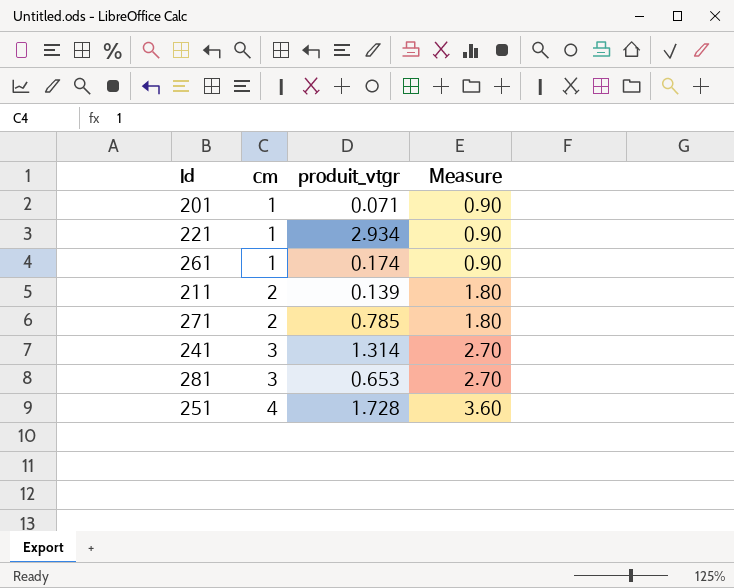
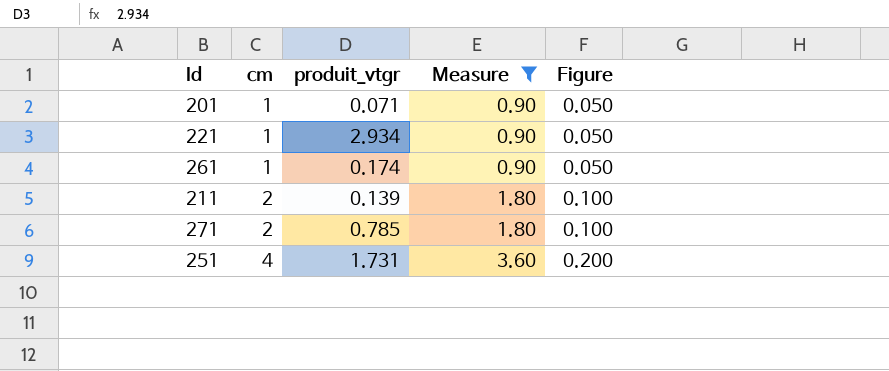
filter: none -> Measure != 2.70
column Figure | formula: none -> [cm] * 0.05
251 | produit_vtgr: 1.728 -> 1.731

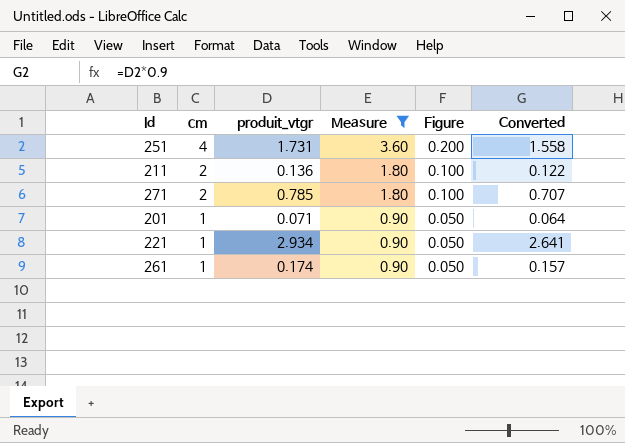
row order: cm ascending -> cm descending
column Converted | formula: none -> [produit_vtgr] * 0.9
211 | produit_vtgr: 0.139 -> 0.136

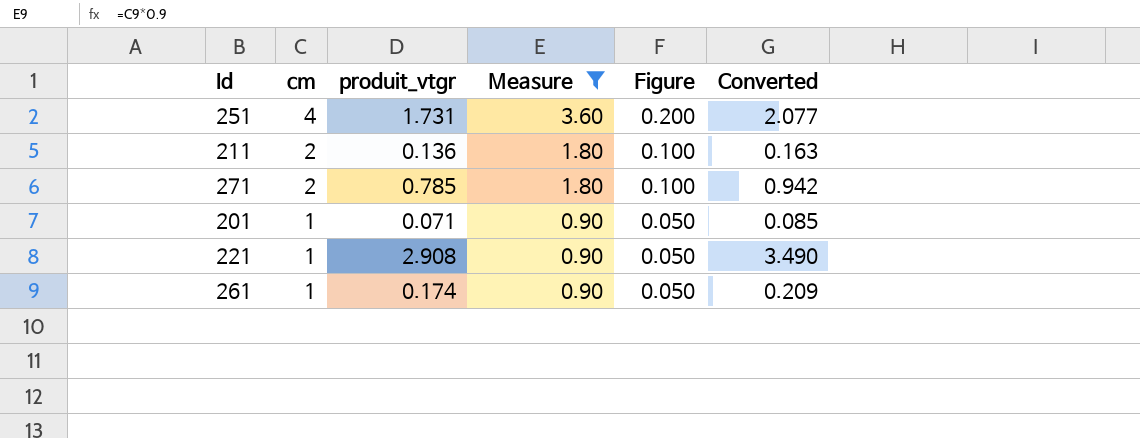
column Converted | formula: [produit_vtgr] * 0.9 -> [produit_vtgr] * 1.2
221 | produit_vtgr: 2.934 -> 2.908

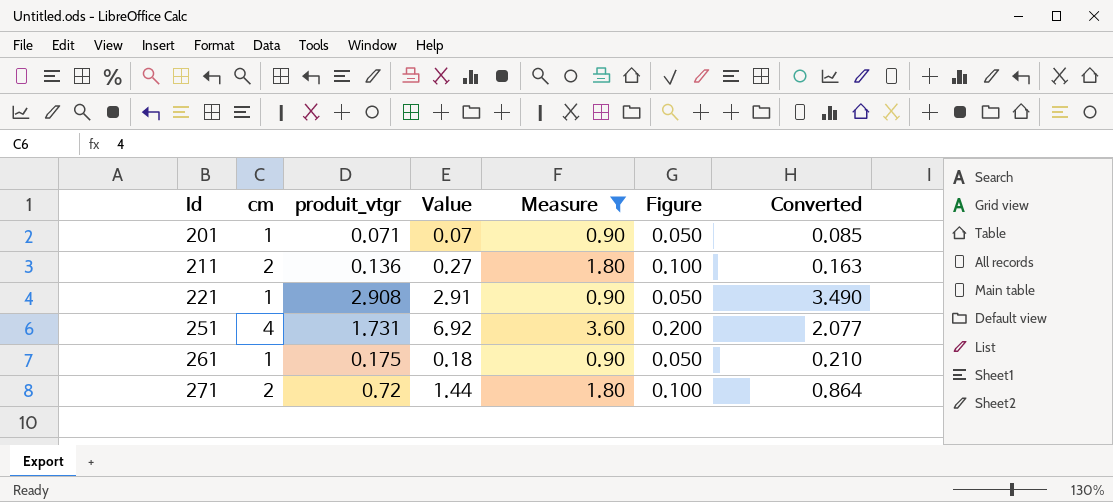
row order: cm descending -> Id ascending
column Value | formula: none -> [cm] * [produit_vtgr]
261 | produit_vtgr: 0.174 -> 0.175
261 | Converted: 0.209 -> 0.210
271 | produit_vtgr: 0.785 -> 0.72
271 | Converted: 0.942 -> 0.864

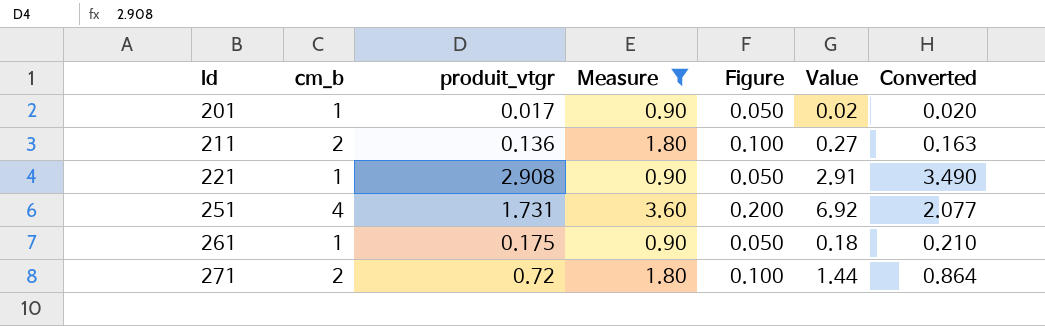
column name: cm -> cm_b
column Value | position: 4 -> 6
201 | produit_vtgr: 0.071 -> 0.017
201 | Value: 0.07 -> 0.02
201 | Converted: 0.085 -> 0.020

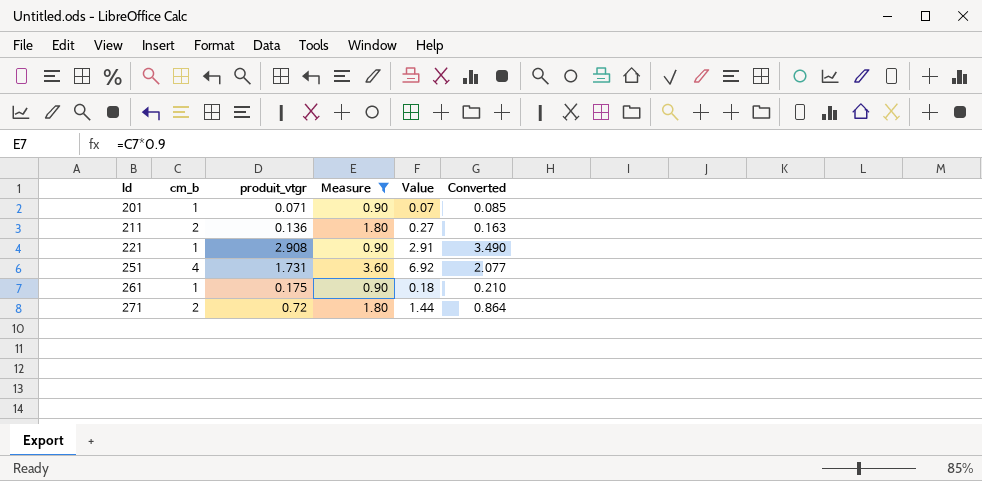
column Figure | formula: [cm_b] * 0.05 -> none
201 | produit_vtgr: 0.017 -> 0.071
201 | Value: 0.02 -> 0.07
201 | Converted: 0.020 -> 0.085

